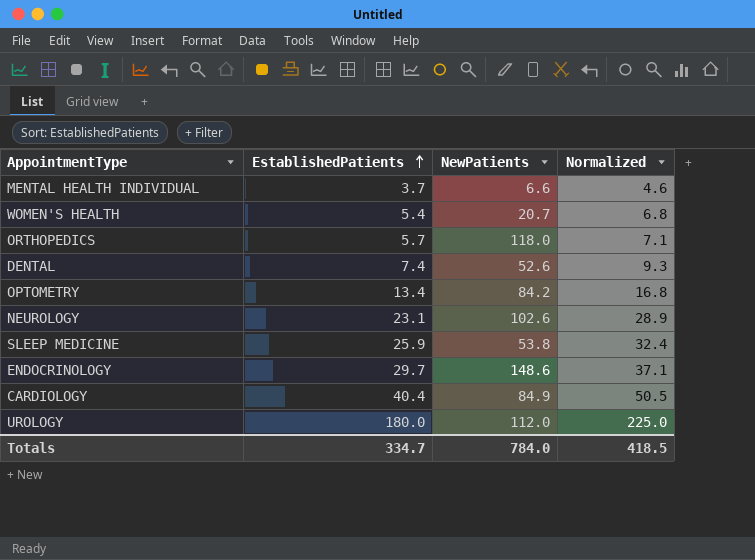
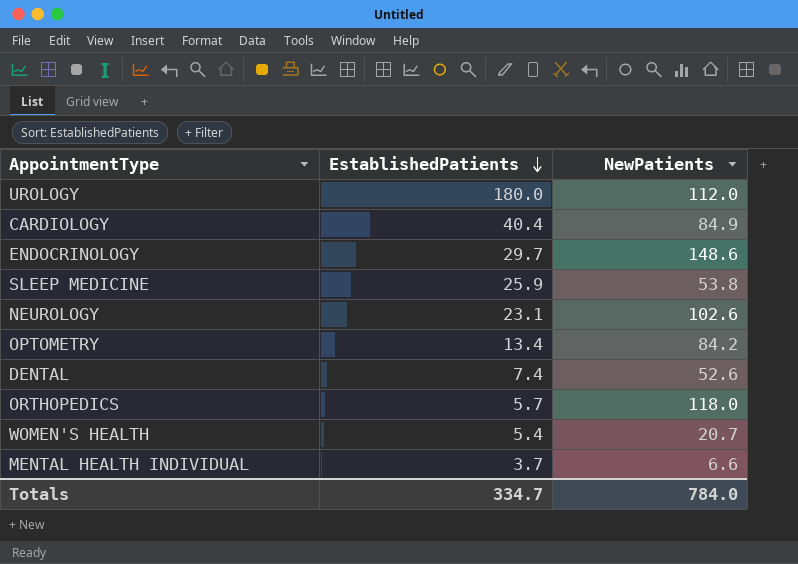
row order: EstablishedPatients ascending -> EstablishedPatients descending
column Normalized | formula: [EstablishedPatients] * 1.25 -> none

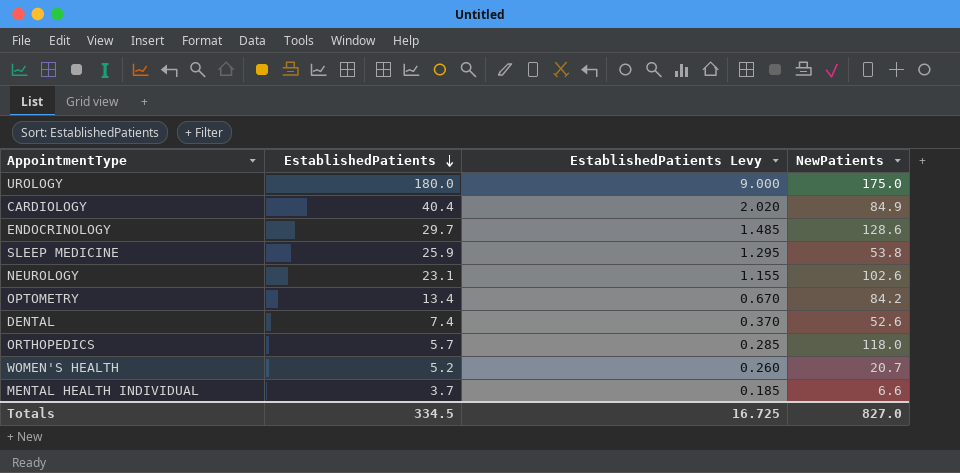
column EstablishedPatients Levy | formula: none -> [EstablishedPatients] * 0.05
UROLOGY | NewPatients: 112.0 -> 175.0
ENDOCRINOLOGY | NewPatients: 148.6 -> 128.6
WOMEN'S HEALTH | EstablishedPatients: 5.4 -> 5.2
Totals | EstablishedPatients: 334.7 -> 334.5
Totals | NewPatients: 784.0 -> 827.0

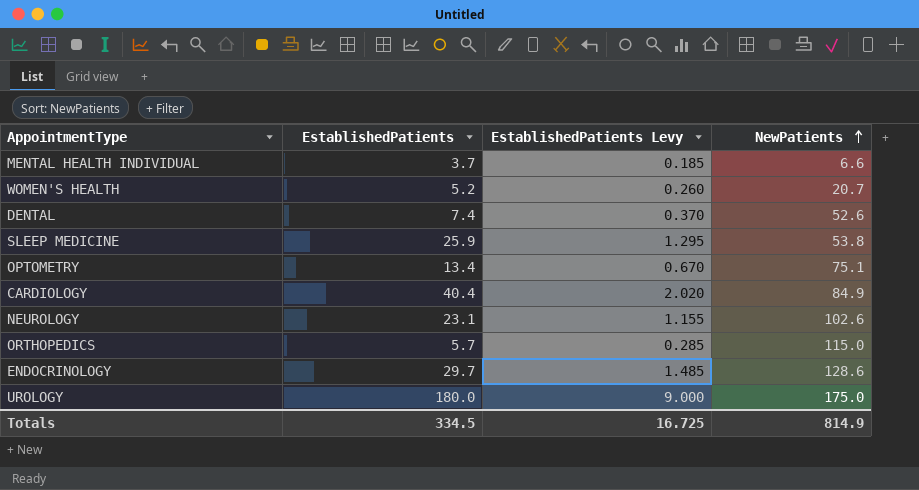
row order: EstablishedPatients descending -> NewPatients ascending
OPTOMETRY | NewPatients: 84.2 -> 75.1
ORTHOPEDICS | NewPatients: 118.0 -> 115.0
Totals | NewPatients: 827.0 -> 814.9

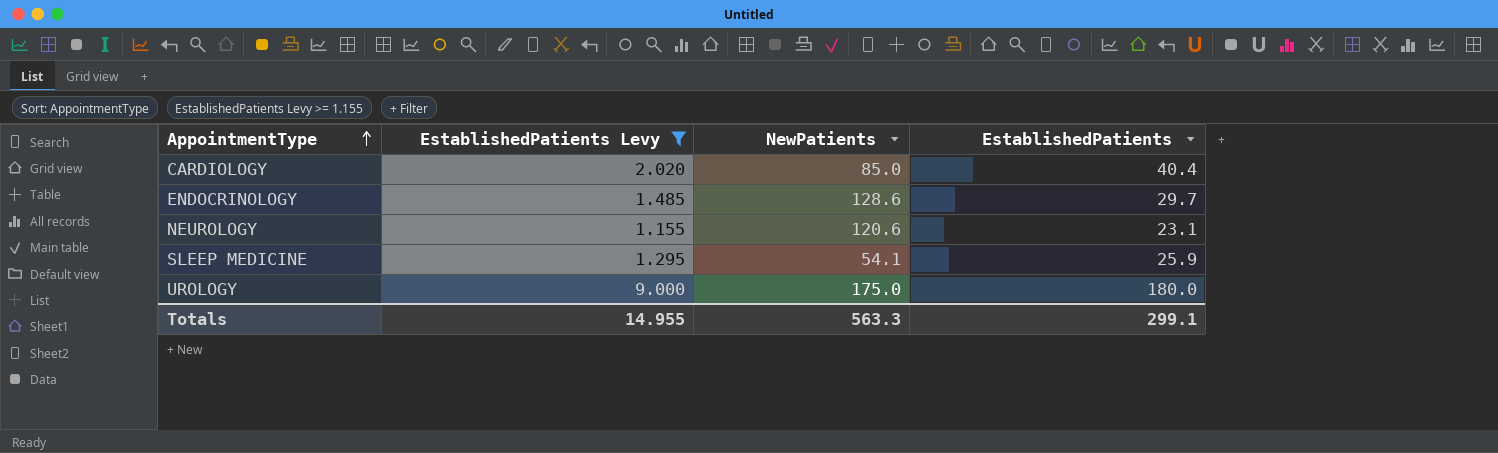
filter: none -> EstablishedPatients Levy >= 1.155
row order: NewPatients ascending -> AppointmentType ascending
column EstablishedPatients | position: 2 -> 4
CARDIOLOGY | NewPatients: 84.9 -> 85.0
NEUROLOGY | NewPatients: 102.6 -> 120.6
SLEEP MEDICINE | NewPatients: 53.8 -> 54.1
Totals | EstablishedPatients Levy: 16.725 -> 14.955
Totals | NewPatients: 814.9 -> 563.3
Totals | EstablishedPatients: 334.5 -> 299.1

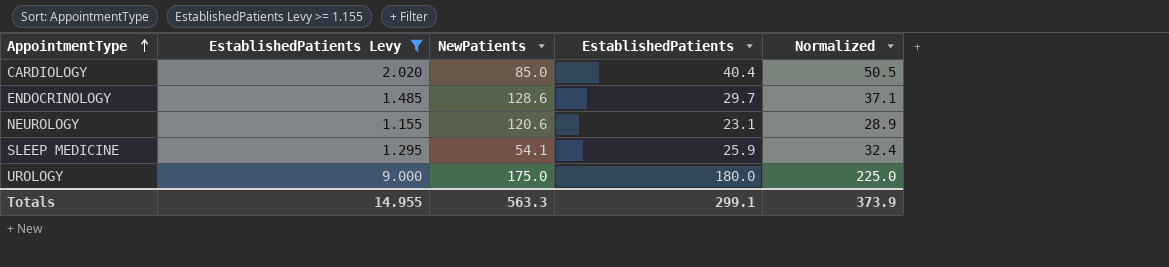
column Normalized | formula: none -> [EstablishedPatients] * 1.25

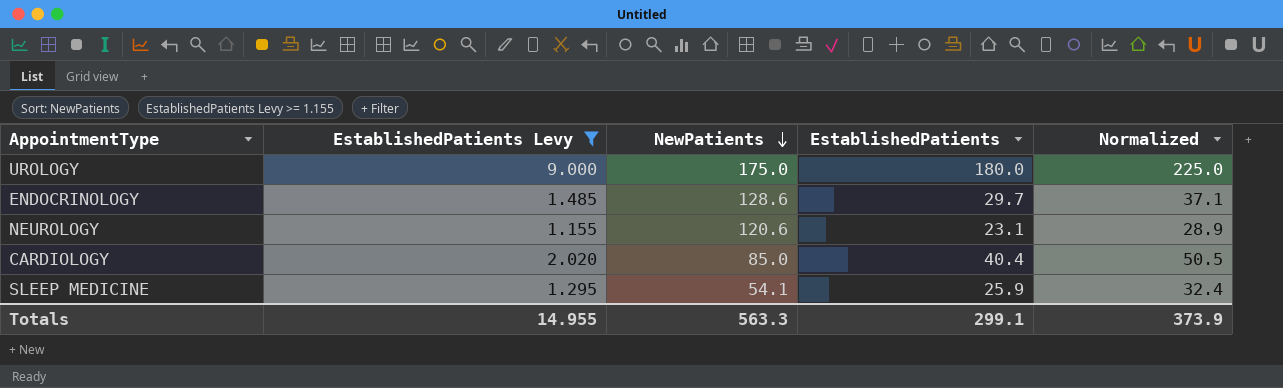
row order: AppointmentType ascending -> NewPatients descending

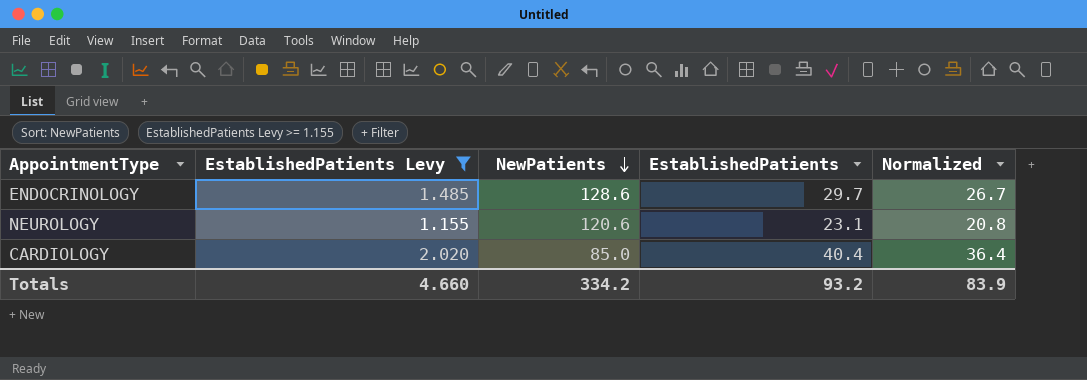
column Normalized | formula: [EstablishedPatients] * 1.25 -> [EstablishedPatients] * 0.9
row UROLOGY: 9.000 | 175.0 | 180.0 | 225.0 -> none
row SLEEP MEDICINE: 1.295 | 54.1 | 25.9 | 32.4 -> none
Totals | EstablishedPatients Levy: 14.955 -> 4.660
Totals | NewPatients: 563.3 -> 334.2
Totals | EstablishedPatients: 299.1 -> 93.2
Totals | Normalized: 373.9 -> 83.9

